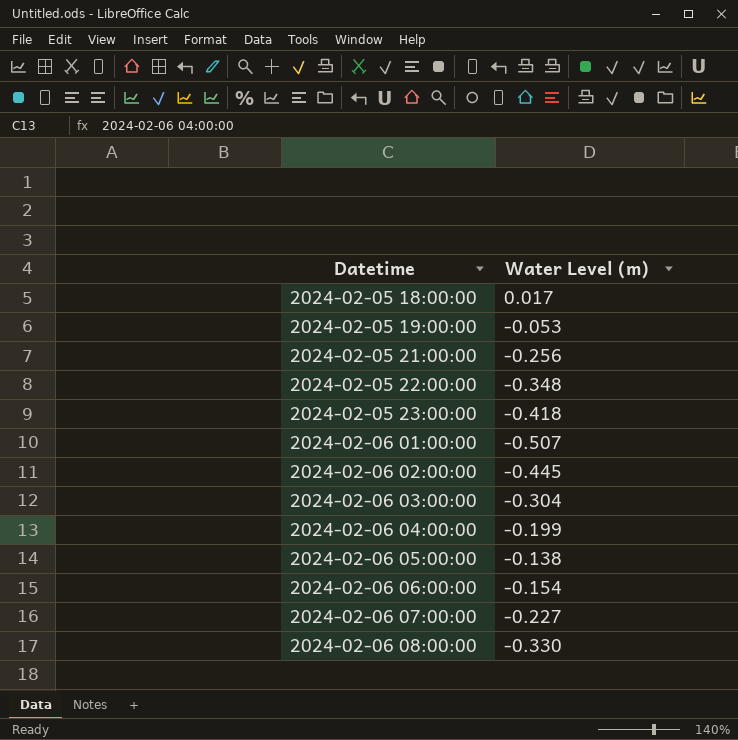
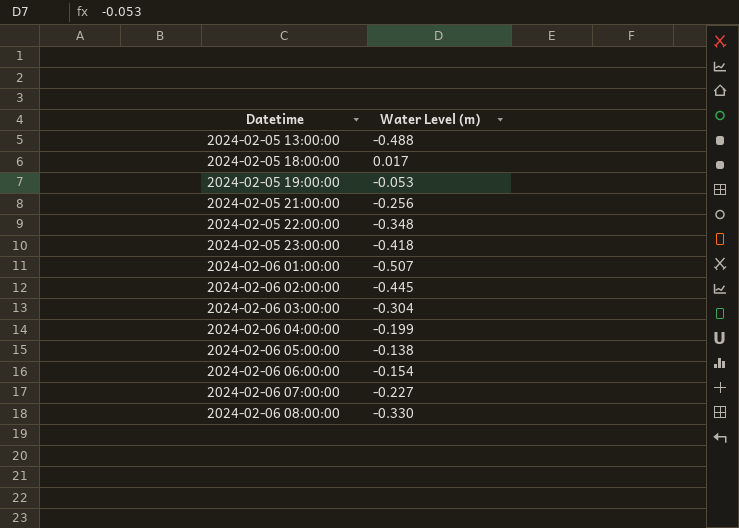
row 2024-02-05 13:00:00: none -> -0.488

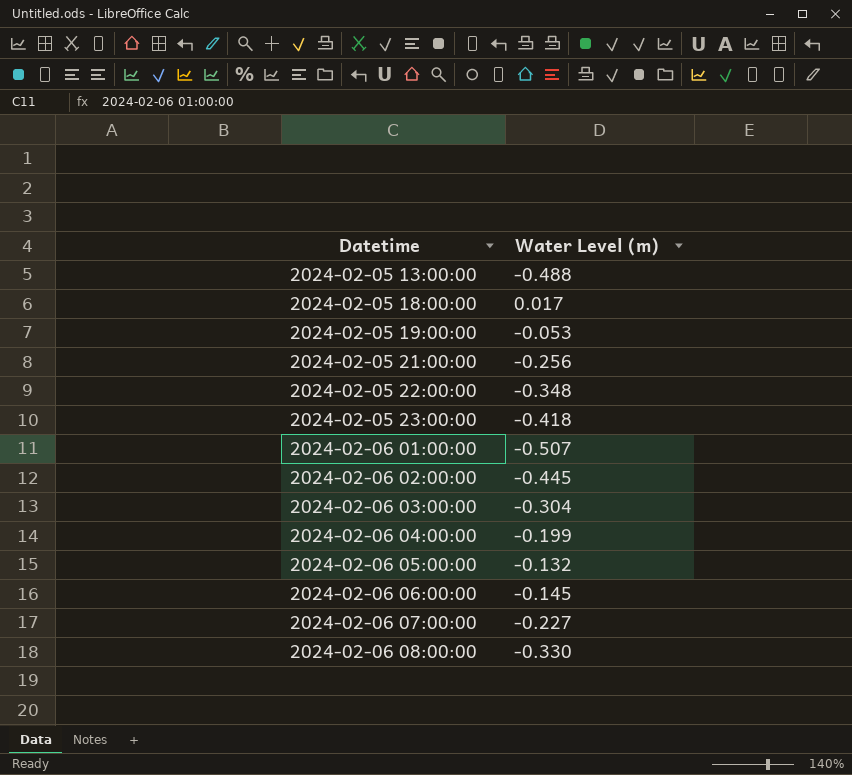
2024-02-06 05:00:00 | Water Level (m): -0.138 -> -0.132
2024-02-06 06:00:00 | Water Level (m): -0.154 -> -0.145

